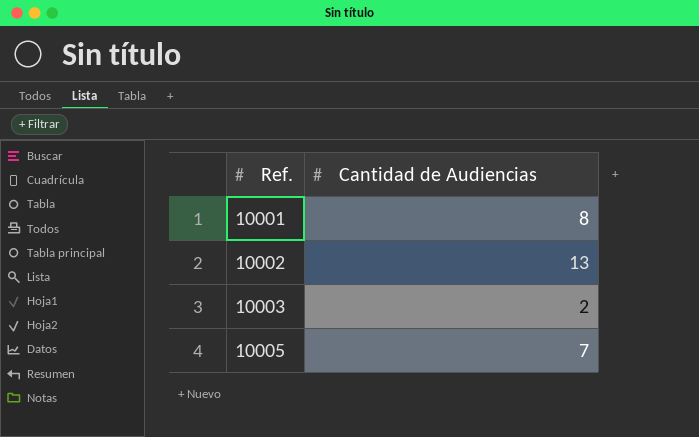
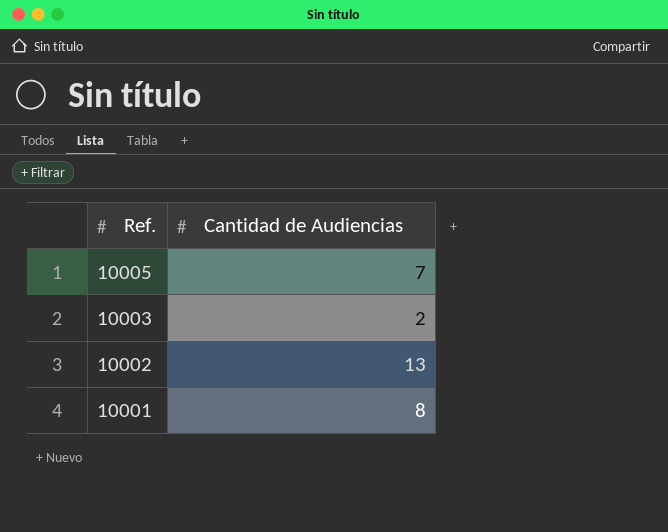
row order: Ref. ascending -> Ref. descending

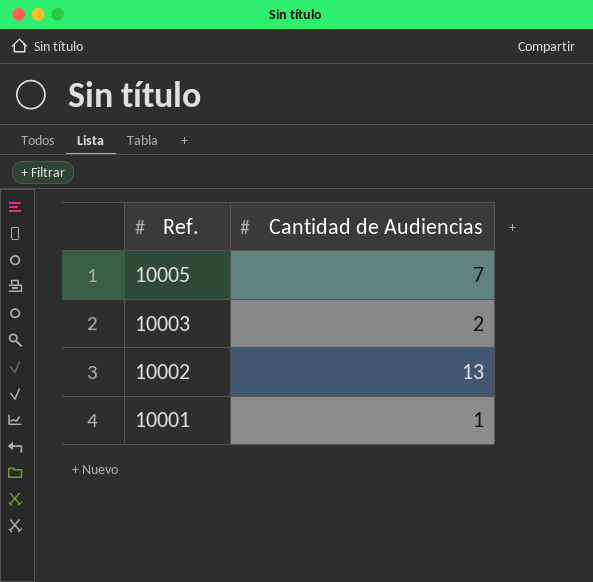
10001 | Cantidad de Audiencias: 8 -> 1

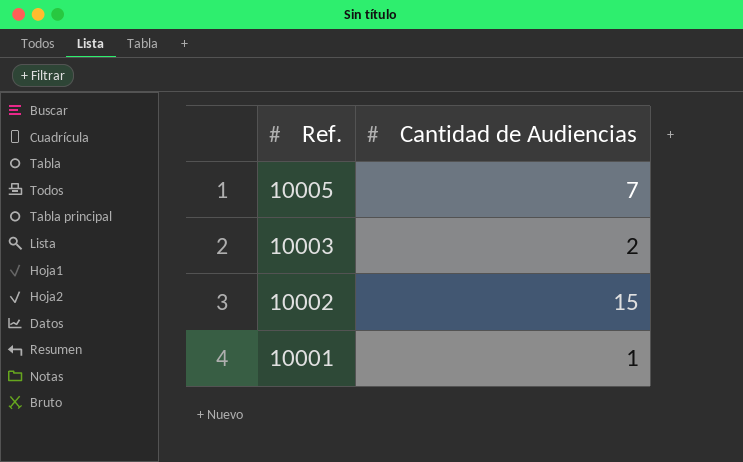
10002 | Cantidad de Audiencias: 13 -> 15

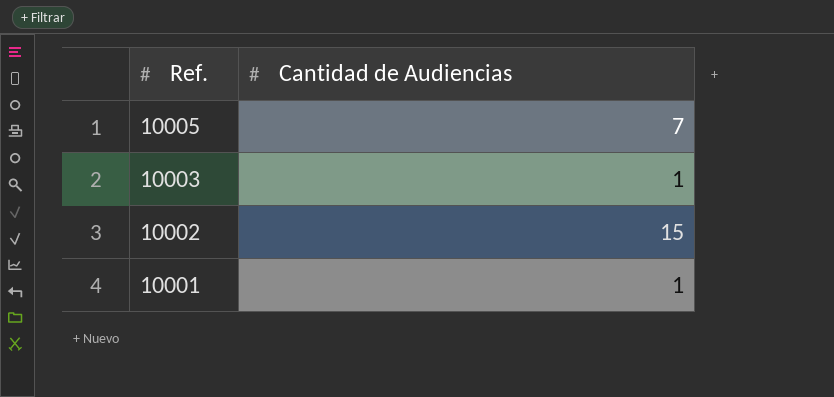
10003 | Cantidad de Audiencias: 2 -> 1

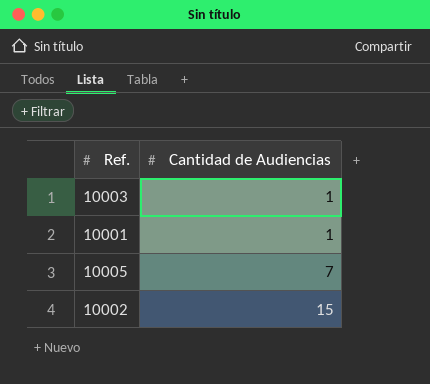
row order: Ref. descending -> Cantidad de Audiencias ascending

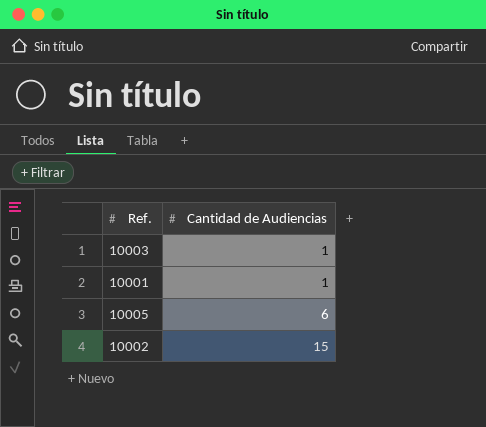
10005 | Cantidad de Audiencias: 7 -> 6

